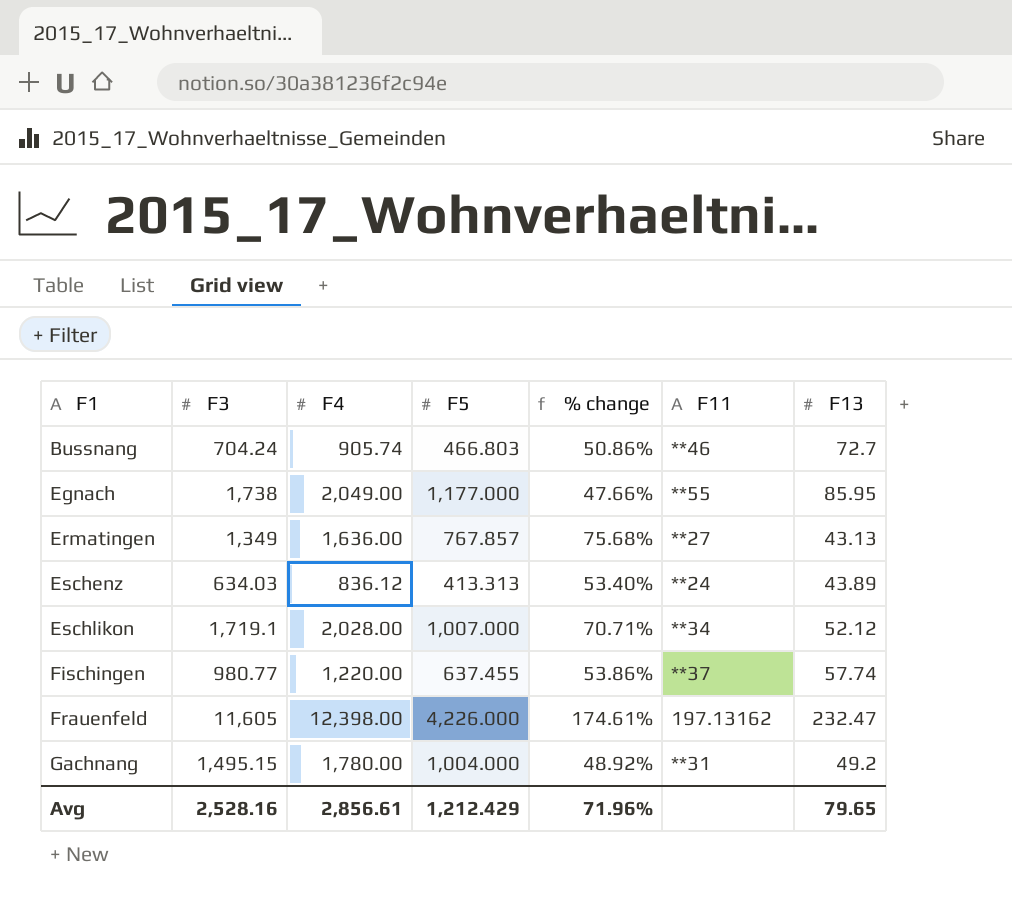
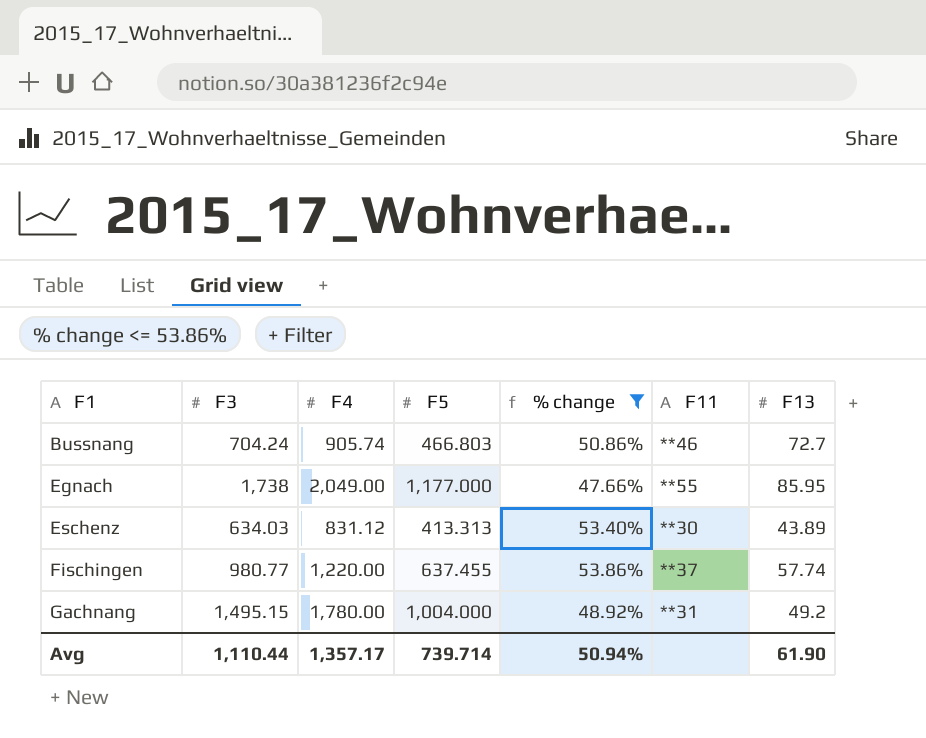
filter: none -> % change <= 53.86%
Eschenz | F4: 836.12 -> 831.12
Eschenz | F11: **24 -> **30
Avg | F3: 2,528.16 -> 1,110.44
Avg | F4: 2,856.61 -> 1,357.17
Avg | F5: 1,212.429 -> 739.714
Avg | % change: 71.96% -> 50.94%
Avg | F13: 79.65 -> 61.90

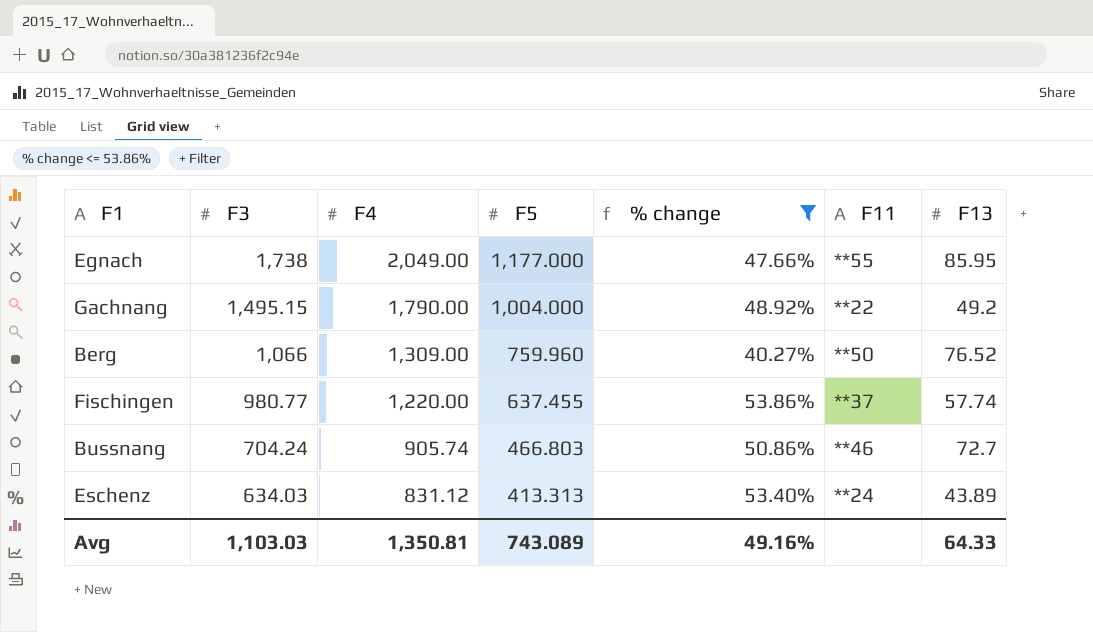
row order: F1 ascending -> F3 descending
Gachnang | F4: 1,780.00 -> 1,790.00
Gachnang | F11: **31 -> **22
row Berg: none -> 1,066 | 1,309.00 | 759.960 | 40.27% | **50 | 76.52
Eschenz | F11: **30 -> **24
Avg | F3: 1,110.44 -> 1,103.03
Avg | F4: 1,357.17 -> 1,350.81
Avg | F5: 739.714 -> 743.089
Avg | % change: 50.94% -> 49.16%
Avg | F13: 61.90 -> 64.33

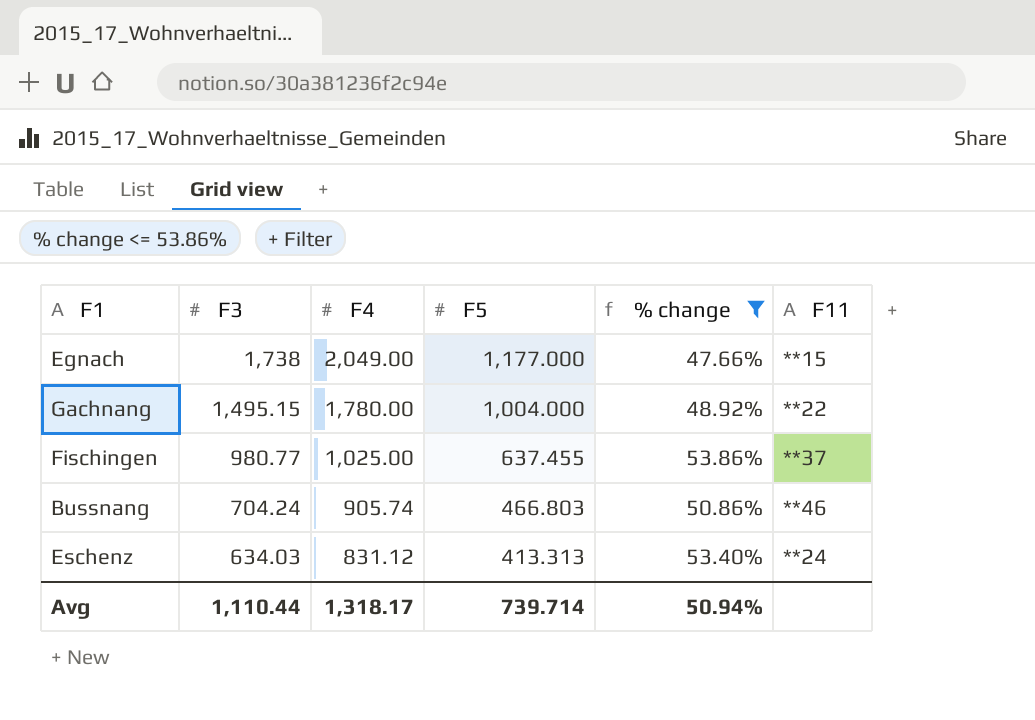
column F13 | position: 7 -> none
row Berg: 1,066 | 1,309.00 | 759.960 | 40.27% | **50 | 76.52 -> none
Egnach | F11: **55 -> **15
Gachnang | F4: 1,790.00 -> 1,780.00
Fischingen | F4: 1,220.00 -> 1,025.00
Avg | F3: 1,103.03 -> 1,110.44
Avg | F4: 1,350.81 -> 1,318.17
Avg | F5: 743.089 -> 739.714
Avg | % change: 49.16% -> 50.94%

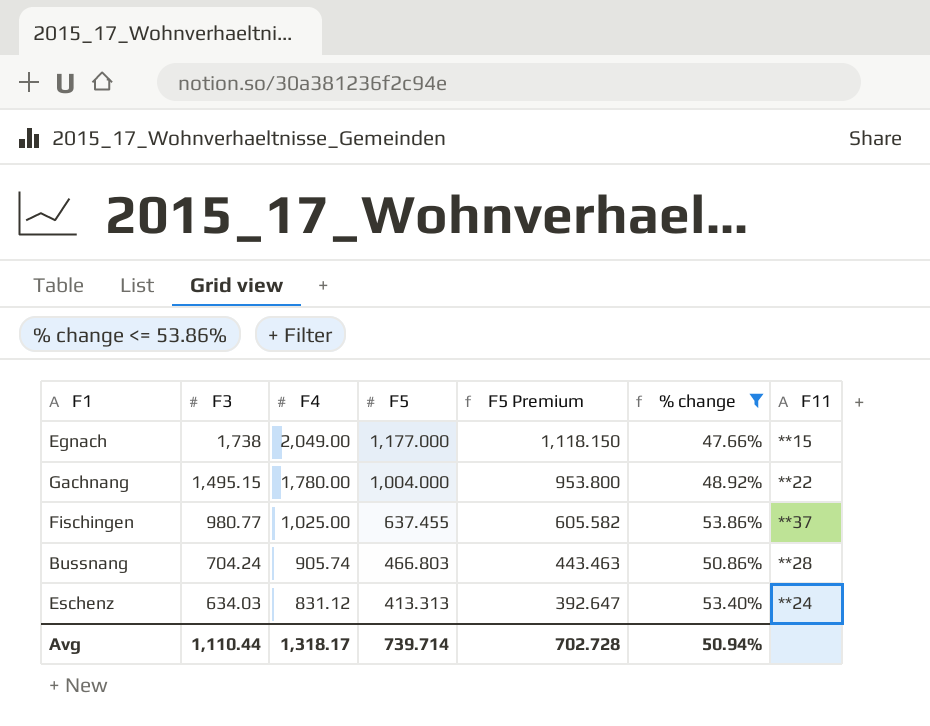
column F5 Premium | formula: none -> [F5] * 0.95
Bussnang | F11: **46 -> **28

